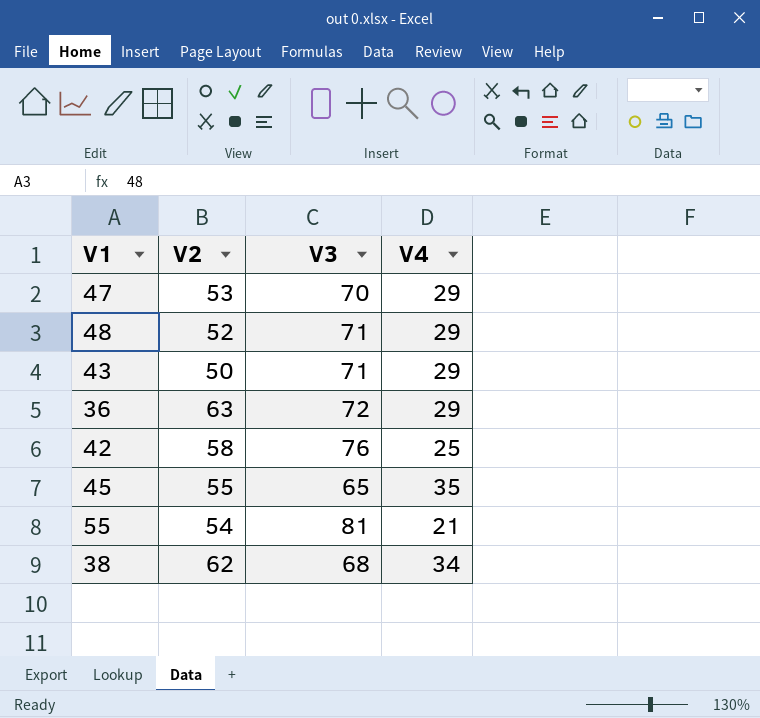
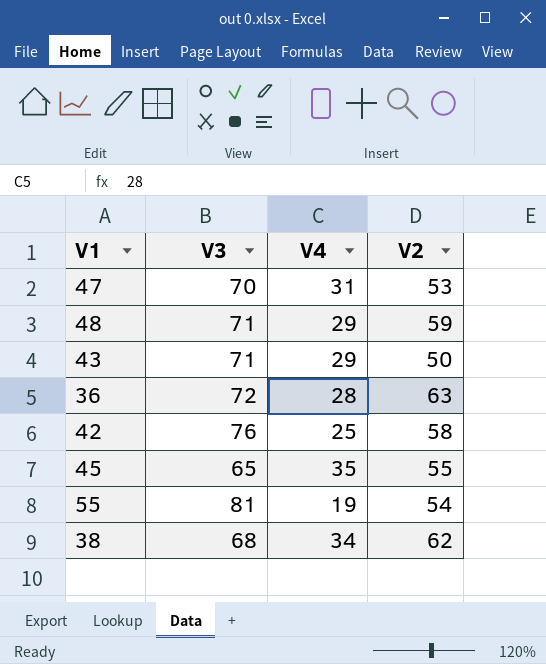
column V2 | position: 2 -> 4
47 | V4: 29 -> 31
48 | V2: 52 -> 59
36 | V4: 29 -> 28
55 | V4: 21 -> 19

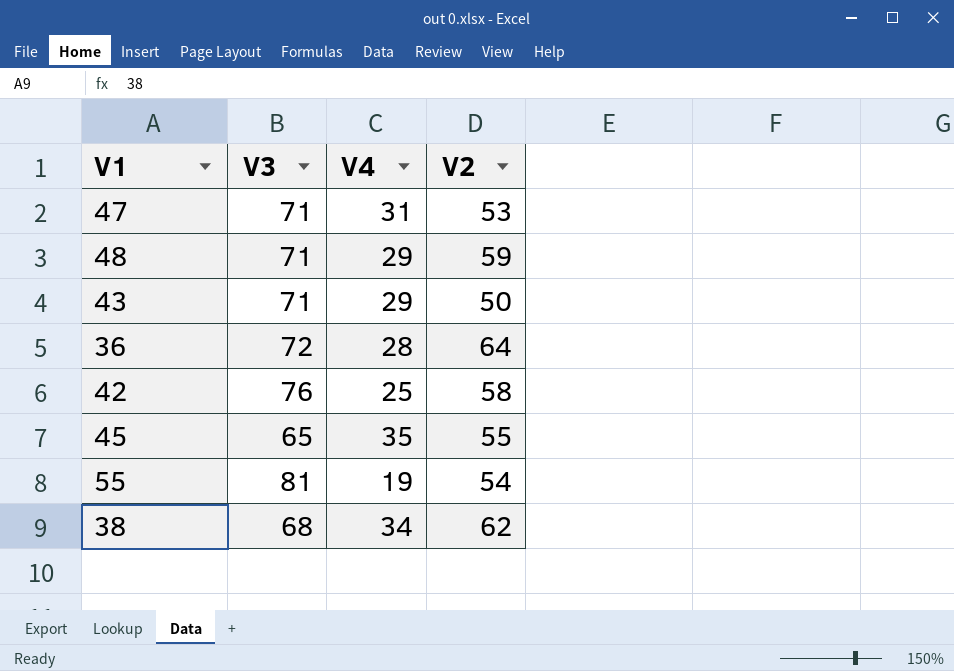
47 | V3: 70 -> 71
36 | V2: 63 -> 64

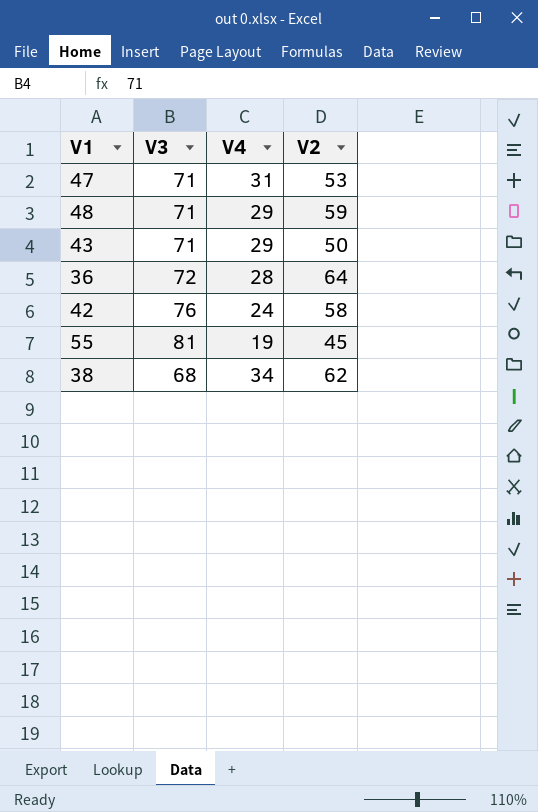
row 45: 65 | 35 | 55 -> none
42 | V4: 25 -> 24
55 | V2: 54 -> 45

